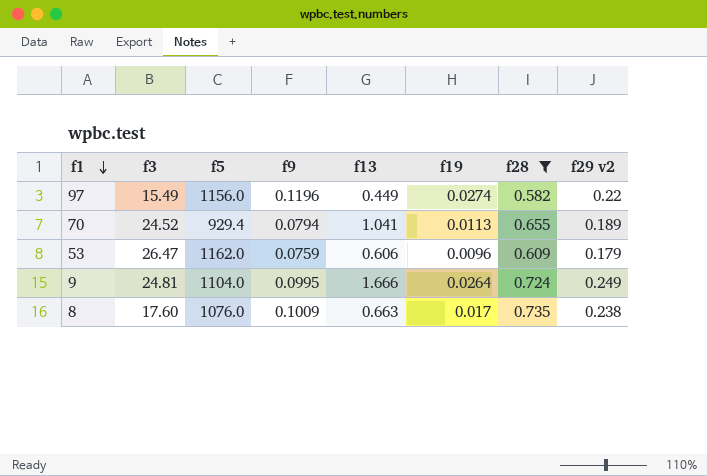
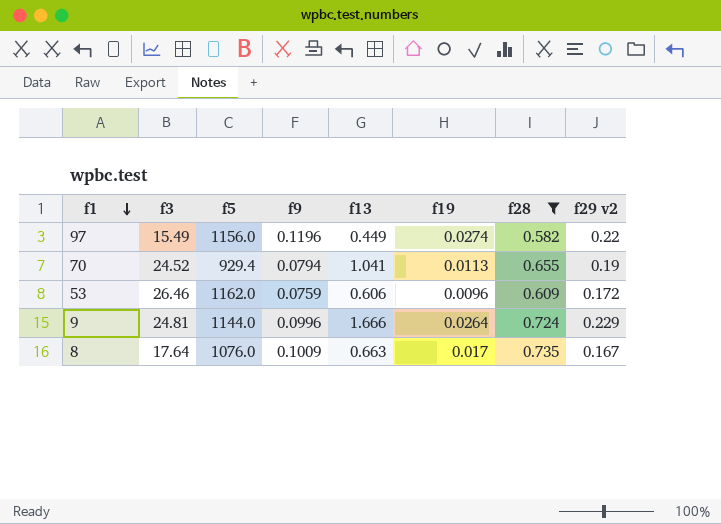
70 | f29 v2: 0.189 -> 0.19
53 | f3: 26.47 -> 26.46
53 | f29 v2: 0.179 -> 0.172
9 | f5: 1104.0 -> 1144.0
9 | f9: 0.0995 -> 0.0996
9 | f29 v2: 0.249 -> 0.229
8 | f3: 17.60 -> 17.64
8 | f29 v2: 0.238 -> 0.167

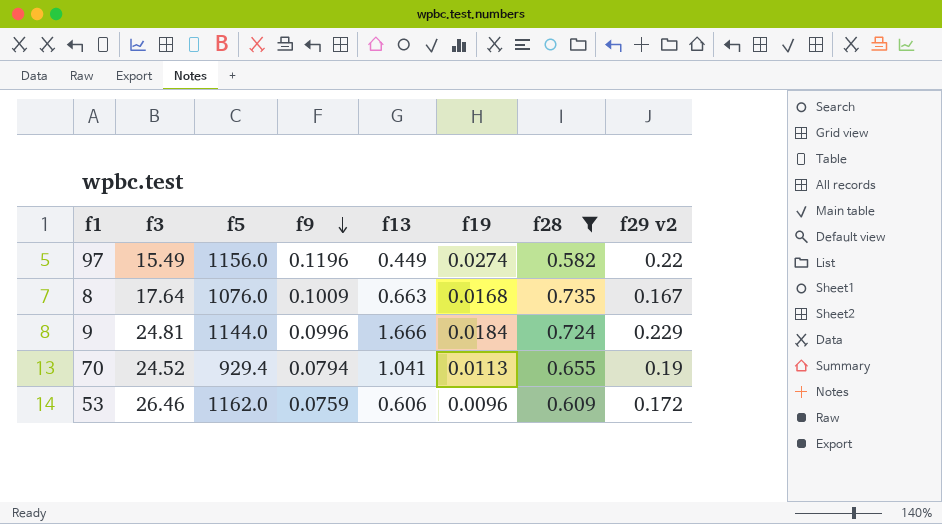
row order: f1 descending -> f9 descending
8 | f19: 0.017 -> 0.0168
9 | f19: 0.0264 -> 0.0184

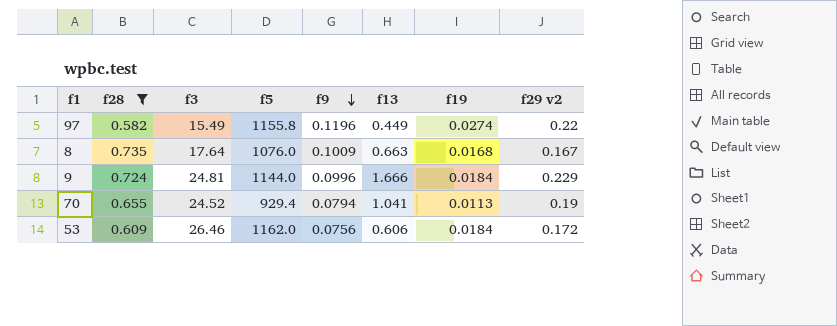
column f28 | position: 7 -> 2
97 | f5: 1156.0 -> 1155.8
53 | f9: 0.0759 -> 0.0756
53 | f19: 0.0096 -> 0.0184

